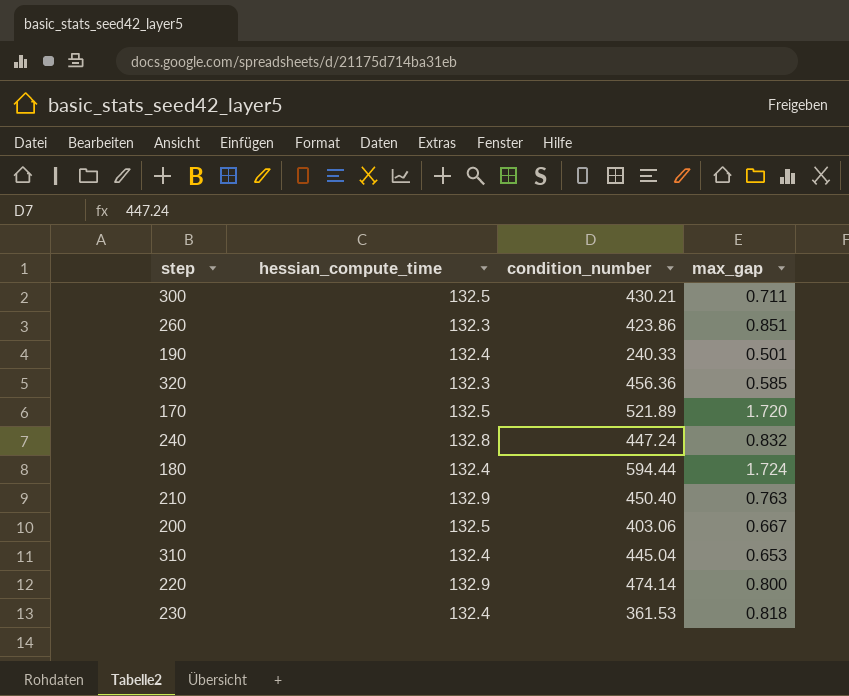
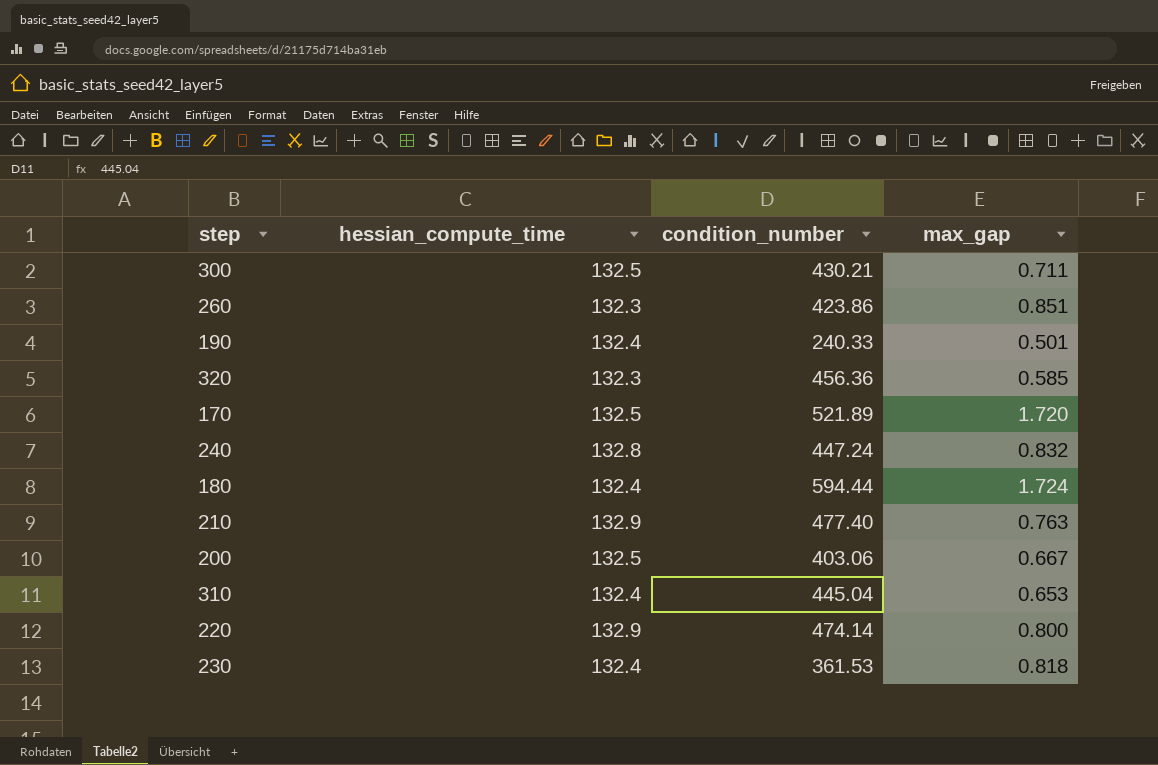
210 | condition_number: 450.40 -> 477.40

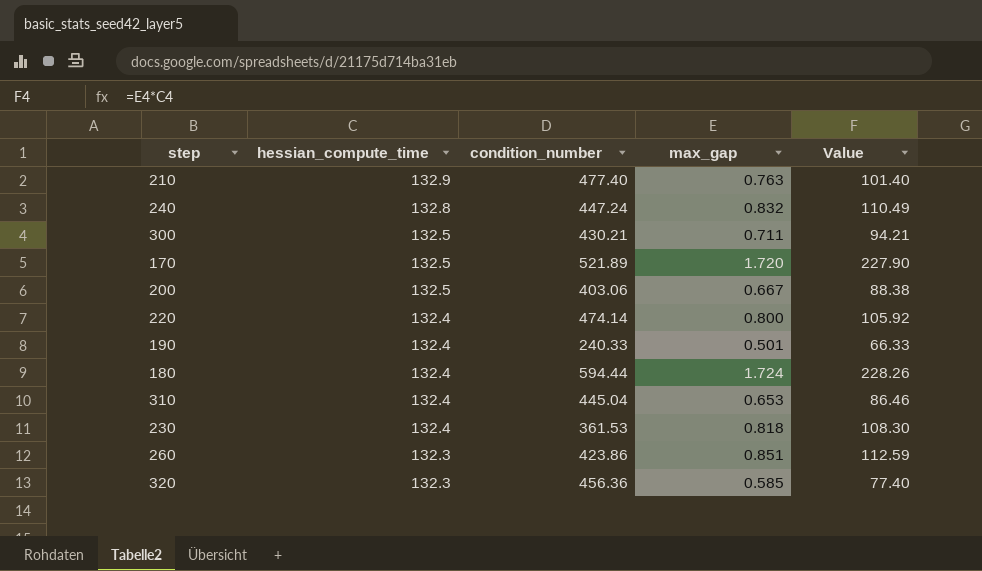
row order: none -> hessian_compute_time descending
column Value | formula: none -> [hessian_compute_time] * [max_gap]
220 | hessian_compute_time: 132.9 -> 132.4

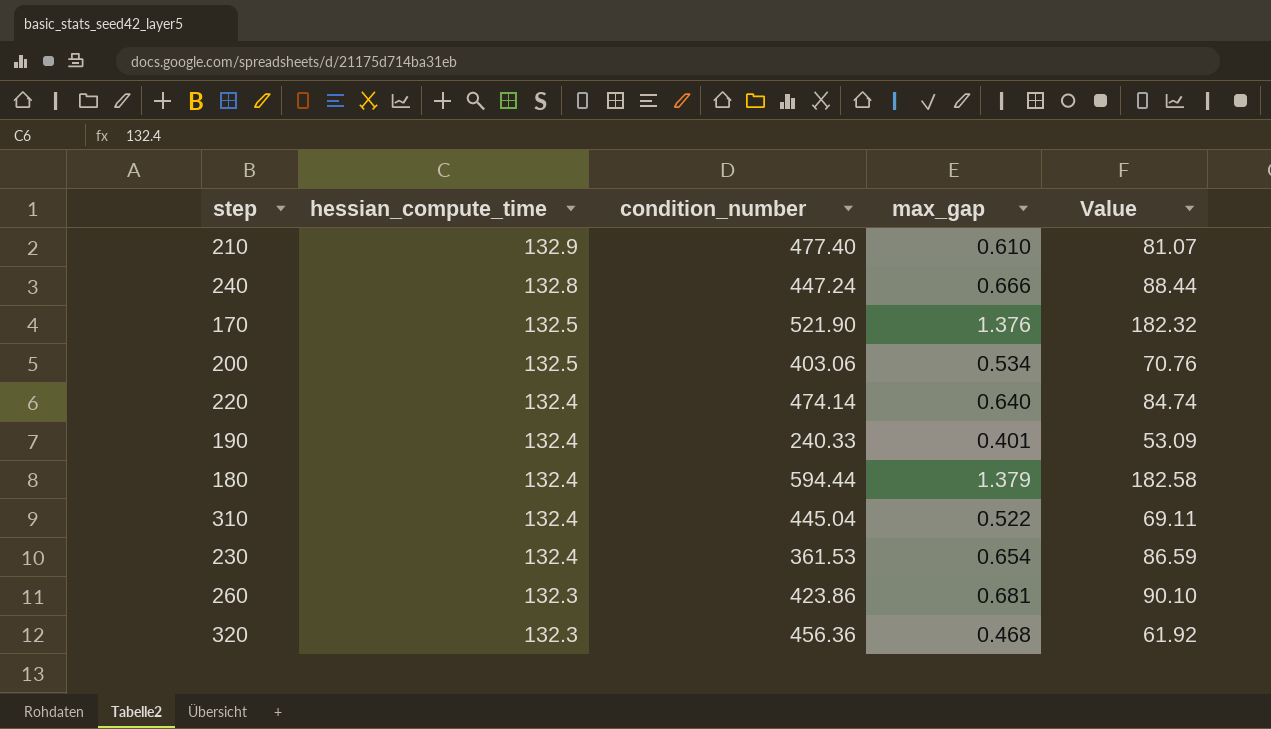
row 300: 132.5 | 430.21 | 0.711 | 94.21 -> none
210 | max_gap: 0.763 -> 0.610
210 | Value: 101.40 -> 81.07
240 | max_gap: 0.832 -> 0.666
240 | Value: 110.49 -> 88.44
170 | condition_number: 521.89 -> 521.90
170 | max_gap: 1.720 -> 1.376
170 | Value: 227.90 -> 182.32
200 | max_gap: 0.667 -> 0.534
200 | Value: 88.38 -> 70.76
220 | max_gap: 0.800 -> 0.640
220 | Value: 105.92 -> 84.74
190 | max_gap: 0.501 -> 0.401
190 | Value: 66.33 -> 53.09
180 | max_gap: 1.724 -> 1.379
180 | Value: 228.26 -> 182.58
310 | max_gap: 0.653 -> 0.522
310 | Value: 86.46 -> 69.11
230 | max_gap: 0.818 -> 0.654
230 | Value: 108.30 -> 86.59
260 | max_gap: 0.851 -> 0.681
260 | Value: 112.59 -> 90.10
320 | max_gap: 0.585 -> 0.468
320 | Value: 77.40 -> 61.92

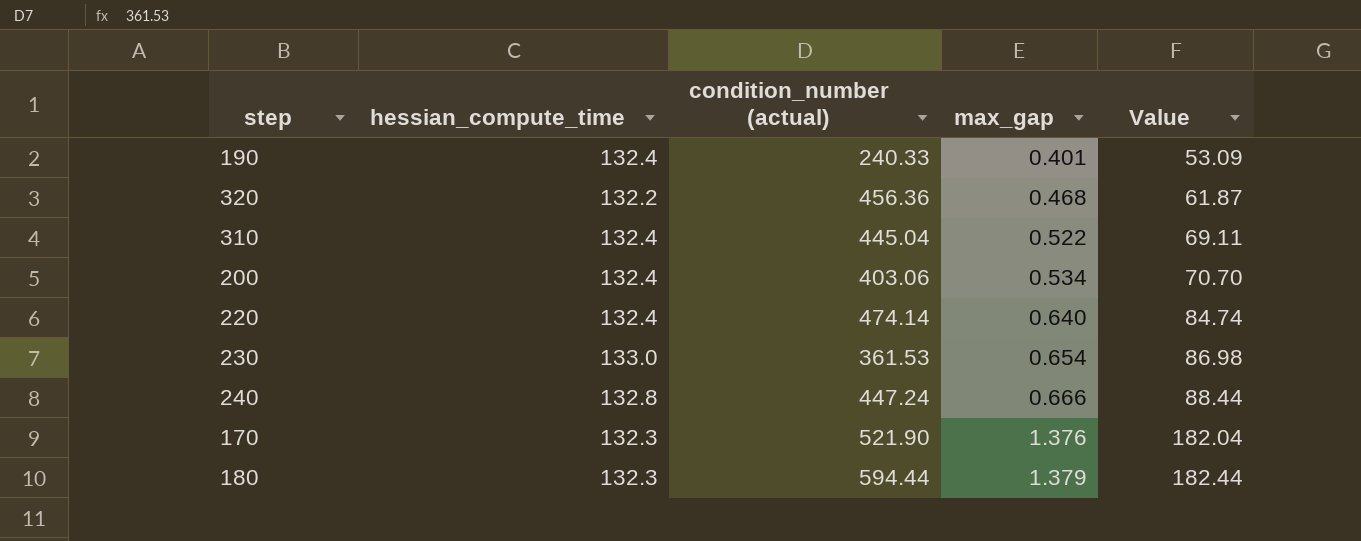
row order: hessian_compute_time descending -> max_gap ascending
column name: condition_number -> condition_number (actual)
row 210: 132.9 | 477.40 | 0.610 | 81.07 -> none
row 260: 132.3 | 423.86 | 0.681 | 90.10 -> none
320 | hessian_compute_time: 132.3 -> 132.2
320 | Value: 61.92 -> 61.87
200 | hessian_compute_time: 132.5 -> 132.4
200 | Value: 70.76 -> 70.70
230 | hessian_compute_time: 132.4 -> 133.0
230 | Value: 86.59 -> 86.98
170 | hessian_compute_time: 132.5 -> 132.3
170 | Value: 182.32 -> 182.04
180 | hessian_compute_time: 132.4 -> 132.3
180 | Value: 182.58 -> 182.44

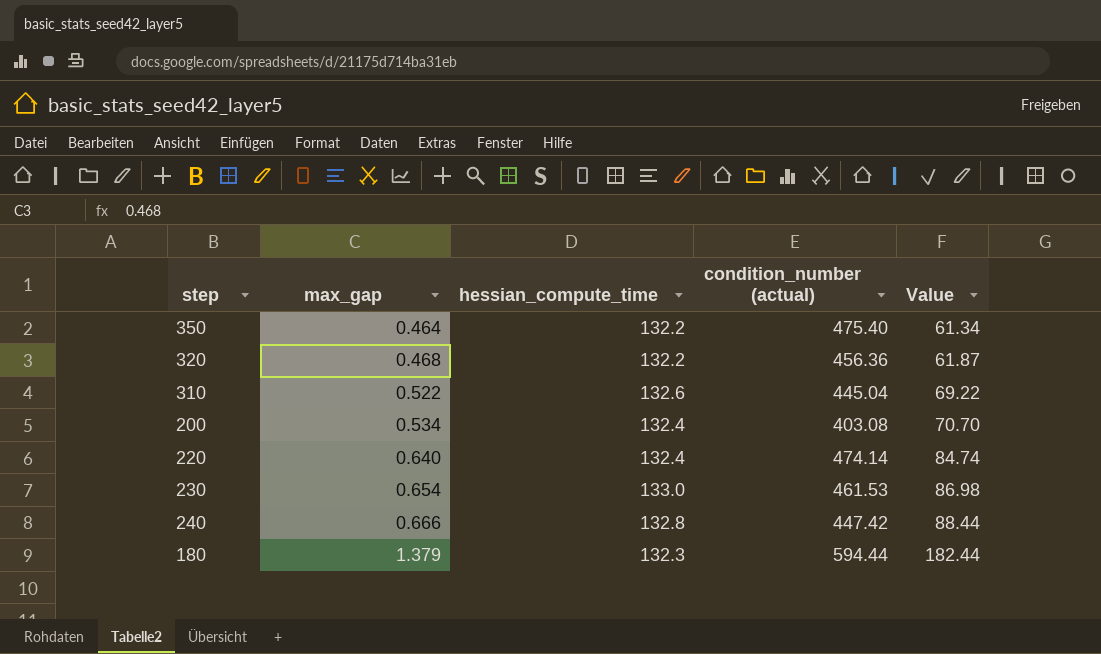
column max_gap | position: 4 -> 2
row 190: 132.4 | 240.33 | 0.401 | 53.09 -> none
row 170: 132.3 | 521.90 | 1.376 | 182.04 -> none
row 350: none -> 0.464 | 132.2 | 475.40 | 61.34
310 | hessian_compute_time: 132.4 -> 132.6
310 | Value: 69.11 -> 69.22
200 | condition_number (actual): 403.06 -> 403.08
230 | condition_number (actual): 361.53 -> 461.53
240 | condition_number (actual): 447.24 -> 447.42

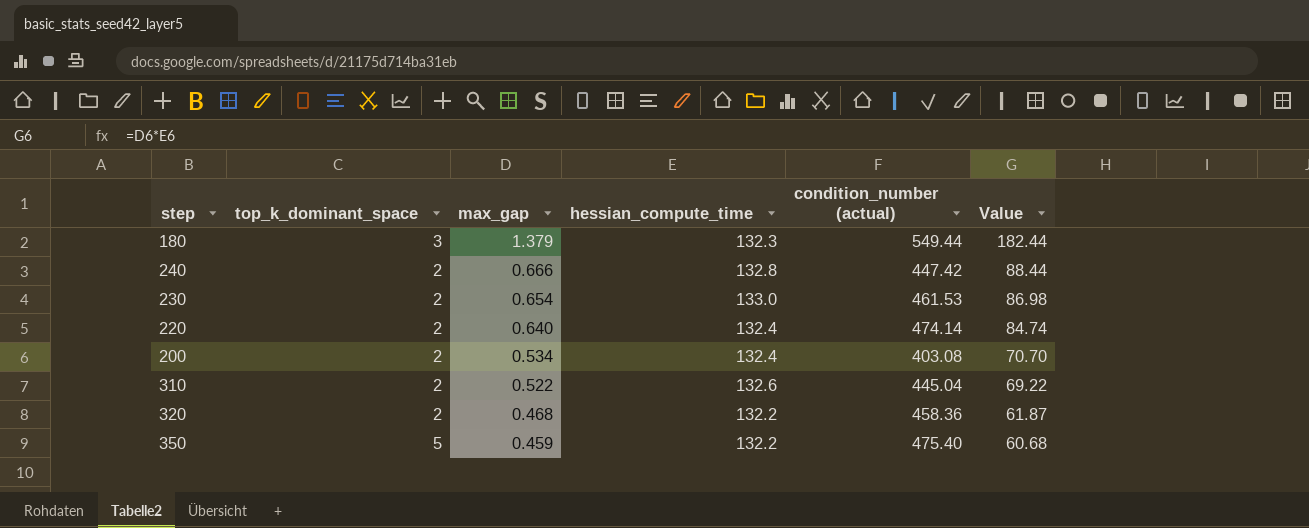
row order: max_gap ascending -> max_gap descending
column top_k_dominant_space | position: none -> 2
180 | condition_number (actual): 594.44 -> 549.44
320 | condition_number (actual): 456.36 -> 458.36
350 | max_gap: 0.464 -> 0.459
350 | Value: 61.34 -> 60.68

